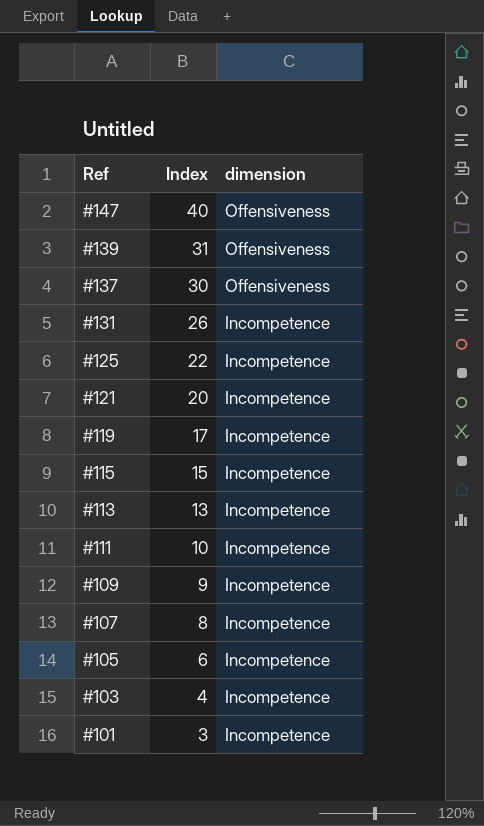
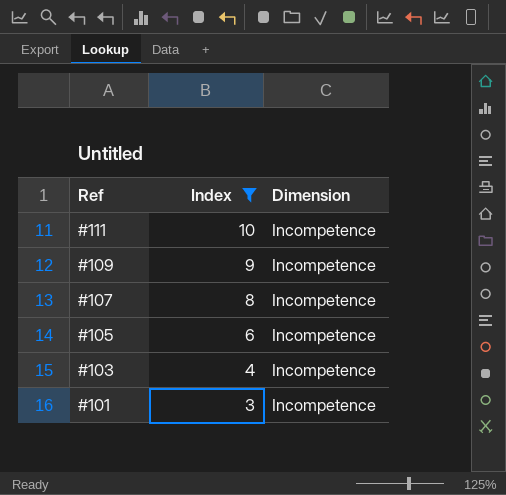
filter: none -> Index <= 10
column name: dimension -> Dimension

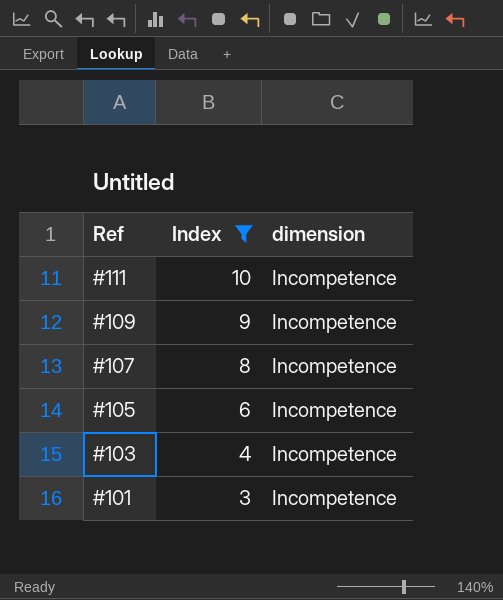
column name: Dimension -> dimension

